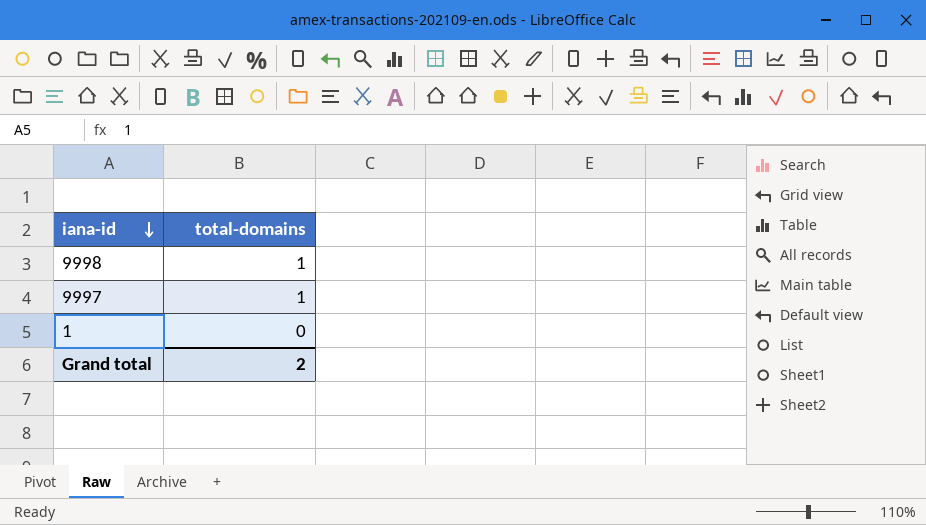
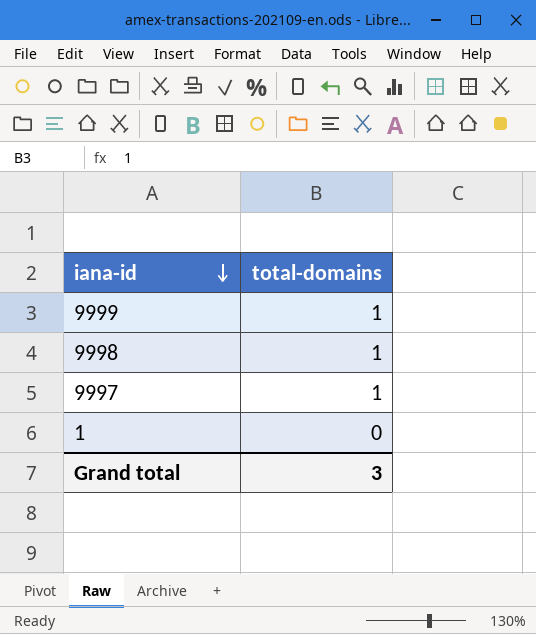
row 9999: none -> 1
Grand total | total-domains: 2 -> 3

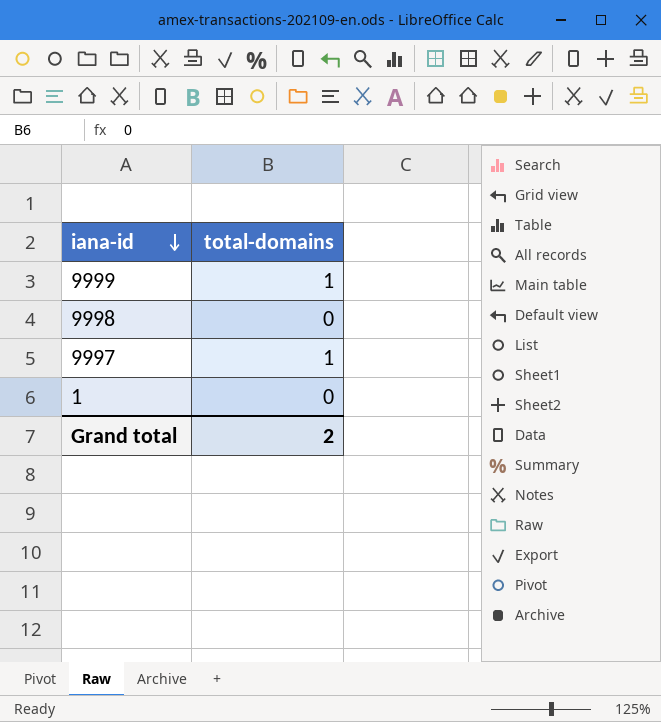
9998 | total-domains: 1 -> 0
Grand total | total-domains: 3 -> 2

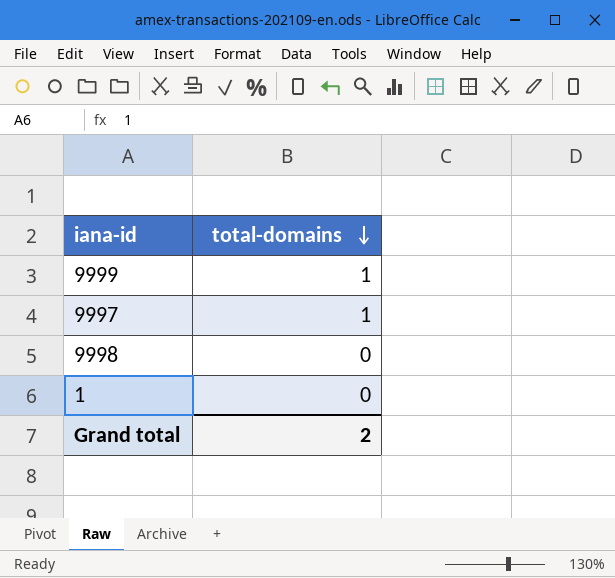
row order: iana-id descending -> total-domains descending

